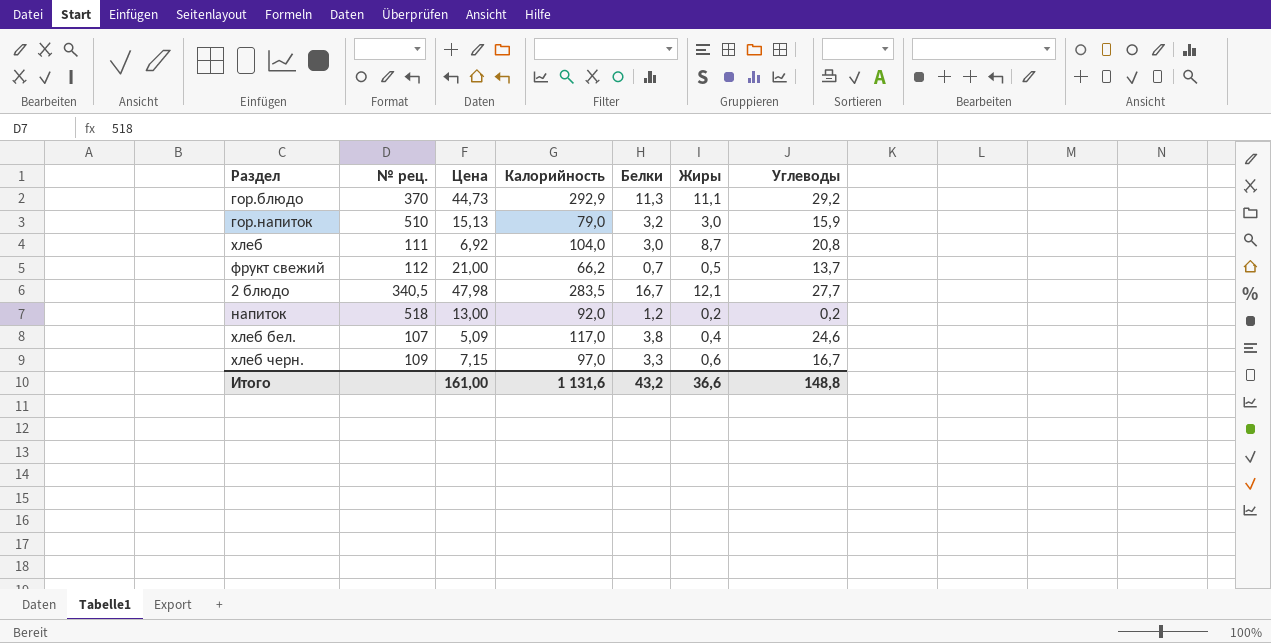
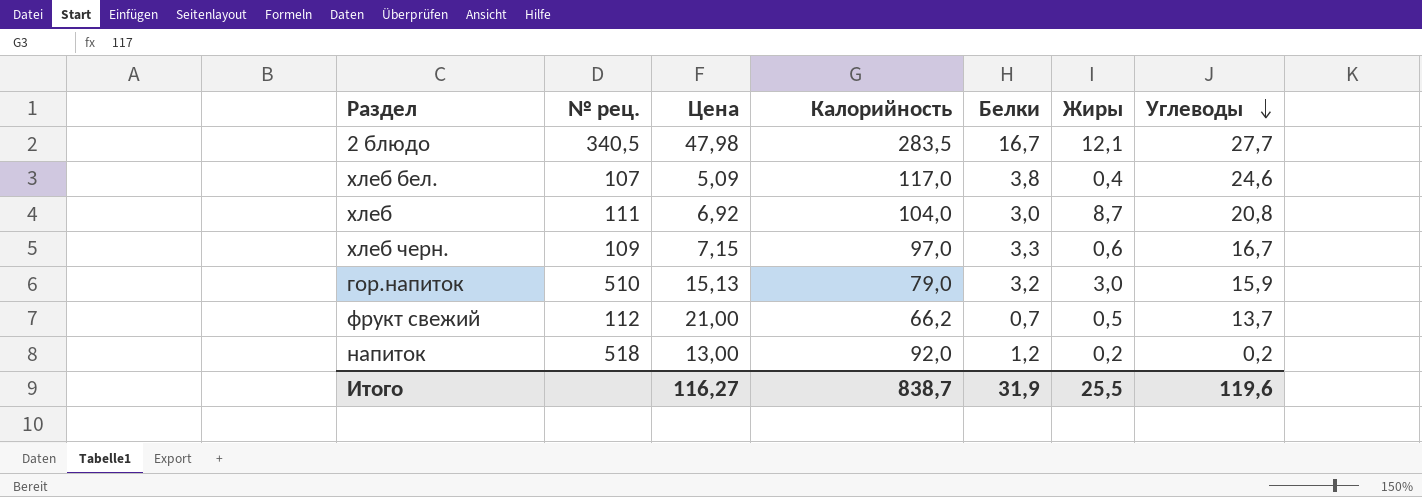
row order: none -> Углеводы descending
row гор.блюдо: 370 | 44,73 | 292,9 | 11,3 | 11,1 | 29,2 -> none
Итого | Цена: 161,00 -> 116,27
Итого | Калорийность: 1 131,6 -> 838,7
Итого | Белки: 43,2 -> 31,9
Итого | Жиры: 36,6 -> 25,5
Итого | Углеводы: 148,8 -> 119,6

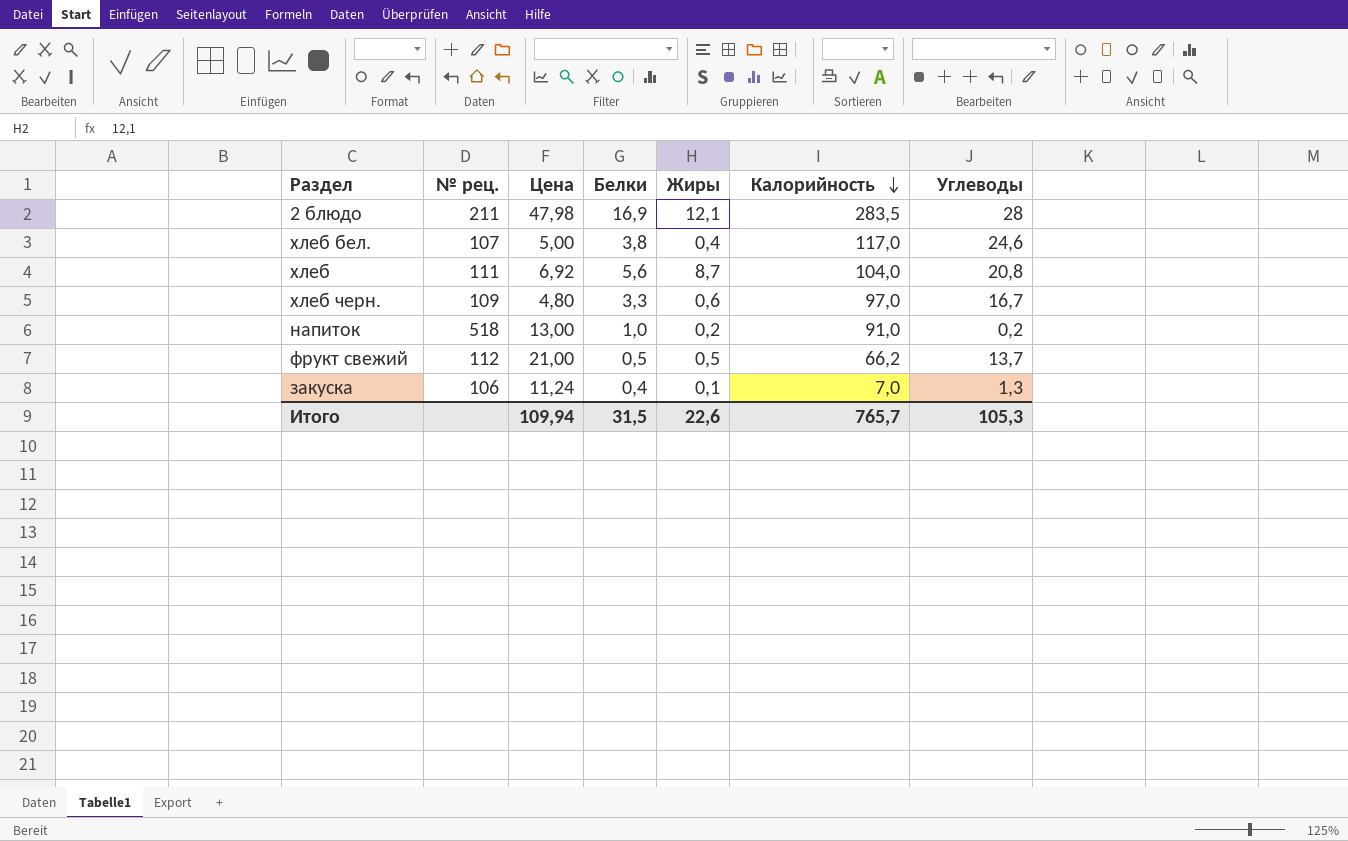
row order: Углеводы descending -> Калорийность descending
column Калорийность | position: 4 -> 6
row гор.напиток: 510 | 15,13 | 79,0 | 3,2 | 3,0 | 15,9 -> none
2 блюдо | № рец.: 340,5 -> 211
2 блюдо | Белки: 16,7 -> 16,9
2 блюдо | Углеводы: 27,7 -> 28
хлеб бел. | Цена: 5,09 -> 5,00
хлеб | Белки: 3,0 -> 5,6
хлеб черн. | Цена: 7,15 -> 4,80
напиток | Белки: 1,2 -> 1,0
напиток | Калорийность: 92,0 -> 91,0
фрукт свежий | Белки: 0,7 -> 0,5
row закуска: none -> 106 | 11,24 | 0,4 | 0,1 | 7,0 | 1,3
Итого | Цена: 116,27 -> 109,94
Итого | Белки: 31,9 -> 31,5
Итого | Жиры: 25,5 -> 22,6
Итого | Калорийность: 838,7 -> 765,7
Итого | Углеводы: 119,6 -> 105,3

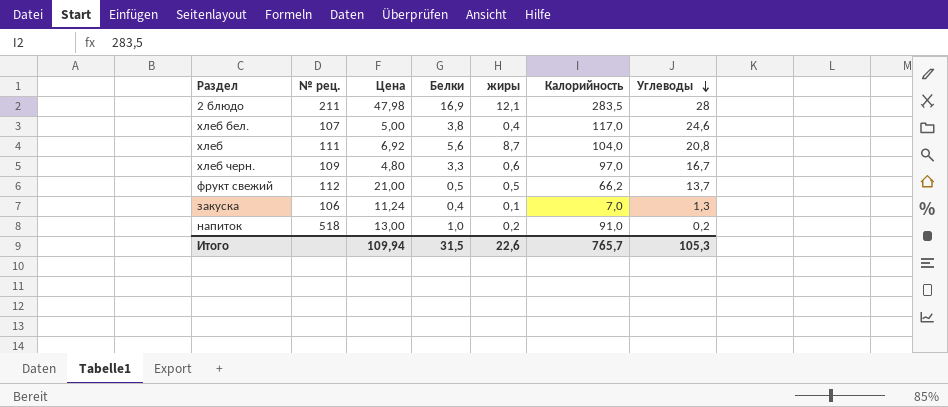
row order: Калорийность descending -> Углеводы descending
column name: Жиры -> жиры

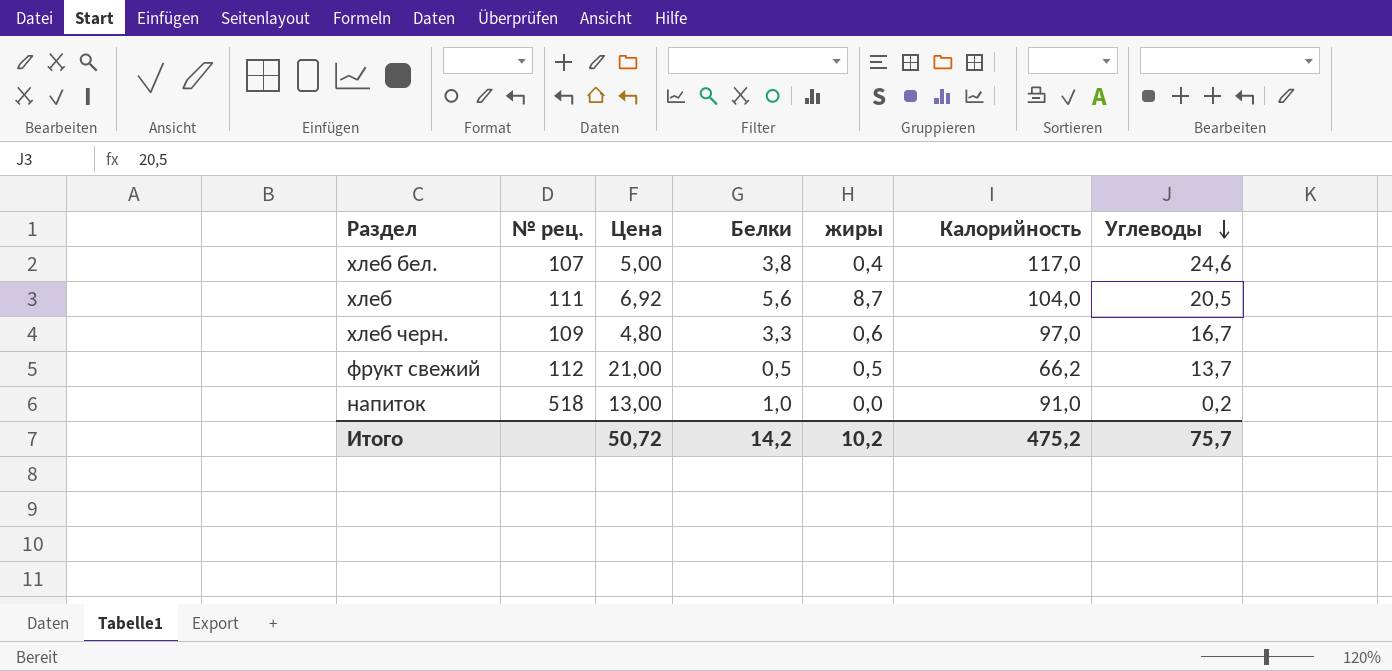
row 2 блюдо: 211 | 47,98 | 16,9 | 12,1 | 283,5 | 28 -> none
row закуска: 106 | 11,24 | 0,4 | 0,1 | 7,0 | 1,3 -> none
хлеб | Углеводы: 20,8 -> 20,5
напиток | жиры: 0,2 -> 0,0
Итого | Цена: 109,94 -> 50,72
Итого | Белки: 31,5 -> 14,2
Итого | жиры: 22,6 -> 10,2
Итого | Калорийность: 765,7 -> 475,2
Итого | Углеводы: 105,3 -> 75,7

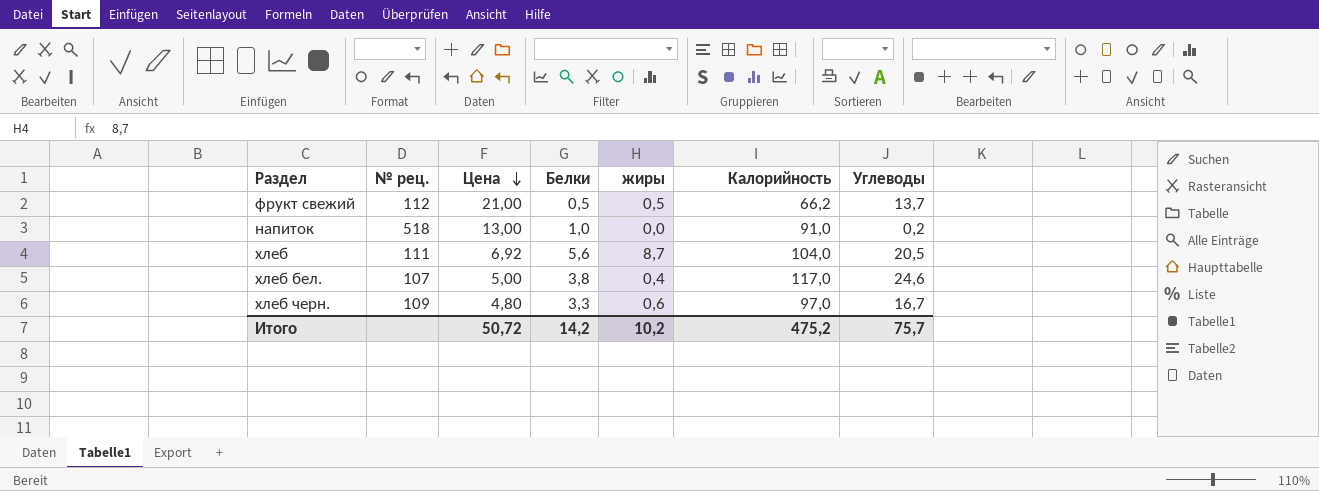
row order: Углеводы descending -> Цена descending

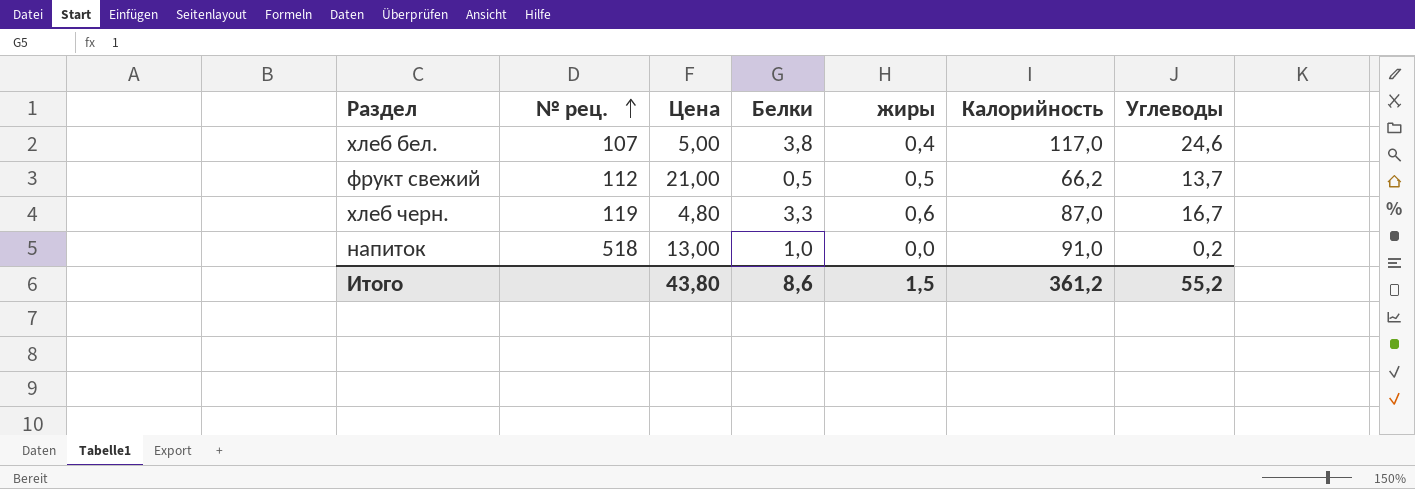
row order: Цена descending -> № рец. ascending
row хлеб: 111 | 6,92 | 5,6 | 8,7 | 104,0 | 20,5 -> none
хлеб черн. | № рец.: 109 -> 119
хлеб черн. | Калорийность: 97,0 -> 87,0
Итого | Цена: 50,72 -> 43,80
Итого | Белки: 14,2 -> 8,6
Итого | жиры: 10,2 -> 1,5
Итого | Калорийность: 475,2 -> 361,2
Итого | Углеводы: 75,7 -> 55,2

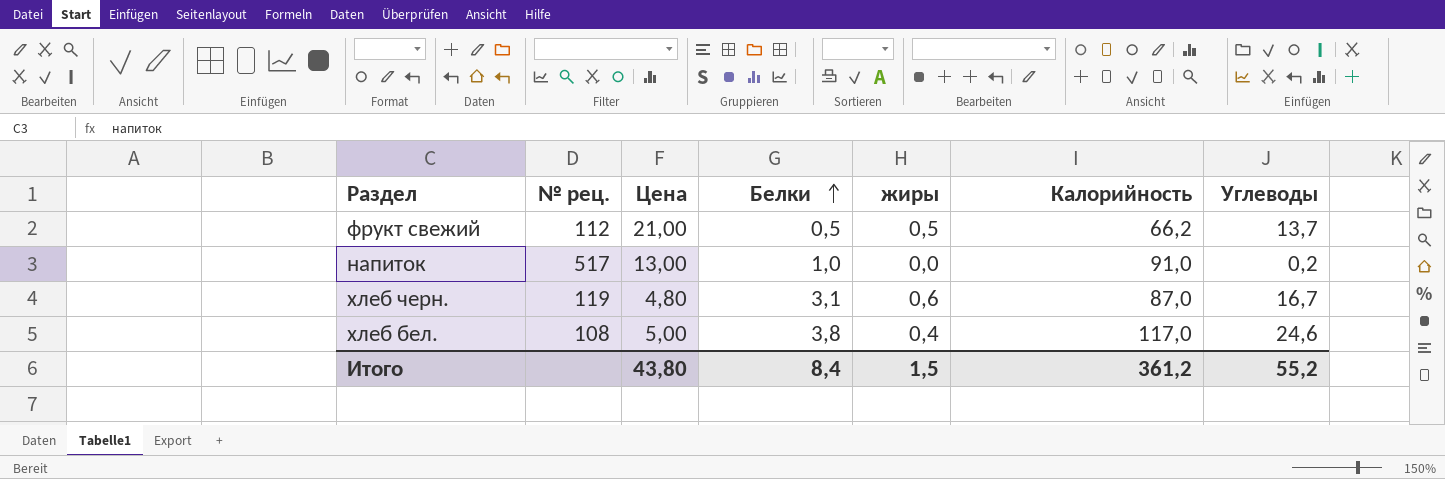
row order: № рец. ascending -> Белки ascending
напиток | № рец.: 518 -> 517
хлеб черн. | Белки: 3,3 -> 3,1
хлеб бел. | № рец.: 107 -> 108
Итого | Белки: 8,6 -> 8,4

